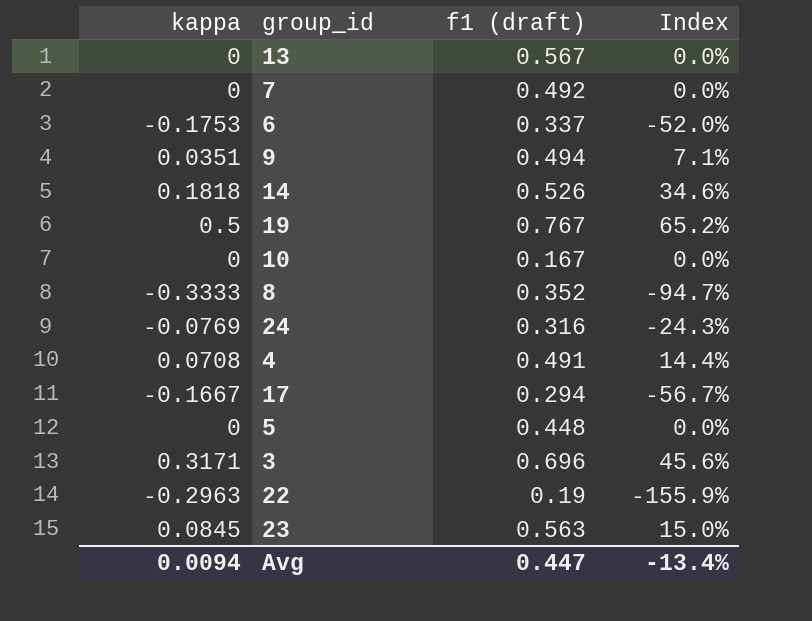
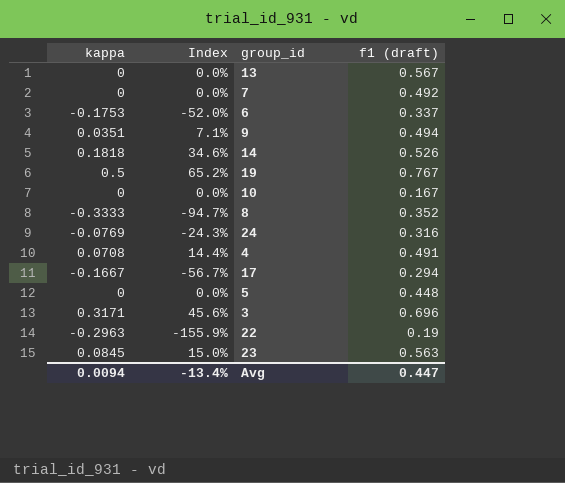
column Index | position: 4 -> 2

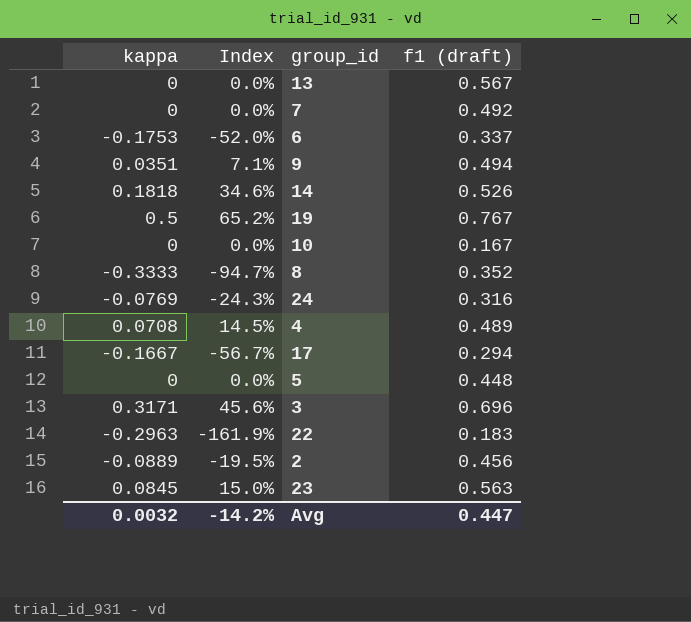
4 | Index: 14.4% -> 14.5%
4 | f1 (draft): 0.491 -> 0.489
22 | Index: -155.9% -> -161.9%
22 | f1 (draft): 0.19 -> 0.183
row 2: none -> -0.0889 | -19.5% | 0.456
Avg | kappa: 0.0094 -> 0.0032
Avg | Index: -13.4% -> -14.2%

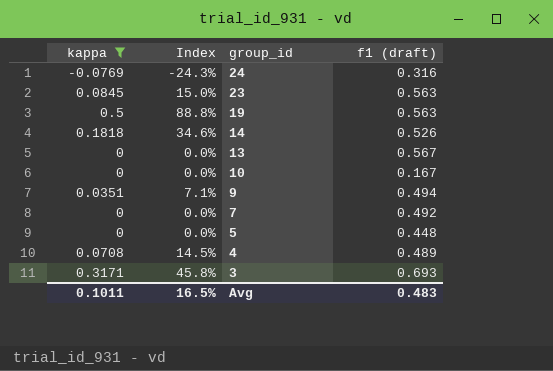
filter: none -> kappa >= -0.0769
row order: none -> group_id descending
19 | Index: 65.2% -> 88.8%
19 | f1 (draft): 0.767 -> 0.563
3 | Index: 45.6% -> 45.8%
3 | f1 (draft): 0.696 -> 0.693
Avg | kappa: 0.0032 -> 0.1011
Avg | Index: -14.2% -> 16.5%
Avg | f1 (draft): 0.447 -> 0.483

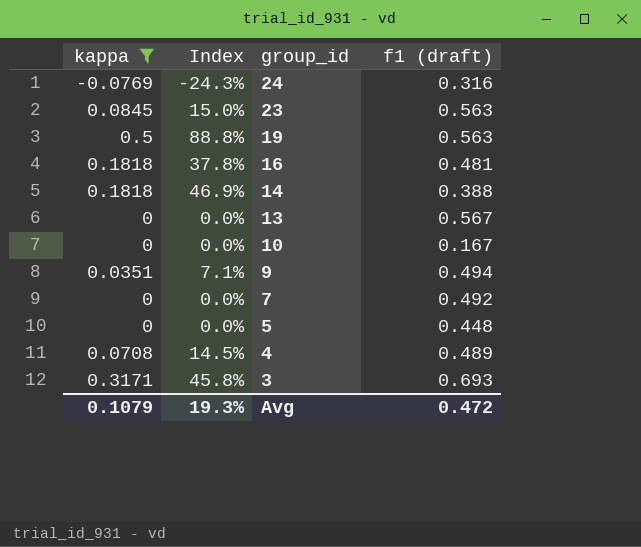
row 16: none -> 0.1818 | 37.8% | 0.481
14 | Index: 34.6% -> 46.9%
14 | f1 (draft): 0.526 -> 0.388
Avg | kappa: 0.1011 -> 0.1079
Avg | Index: 16.5% -> 19.3%
Avg | f1 (draft): 0.483 -> 0.472

